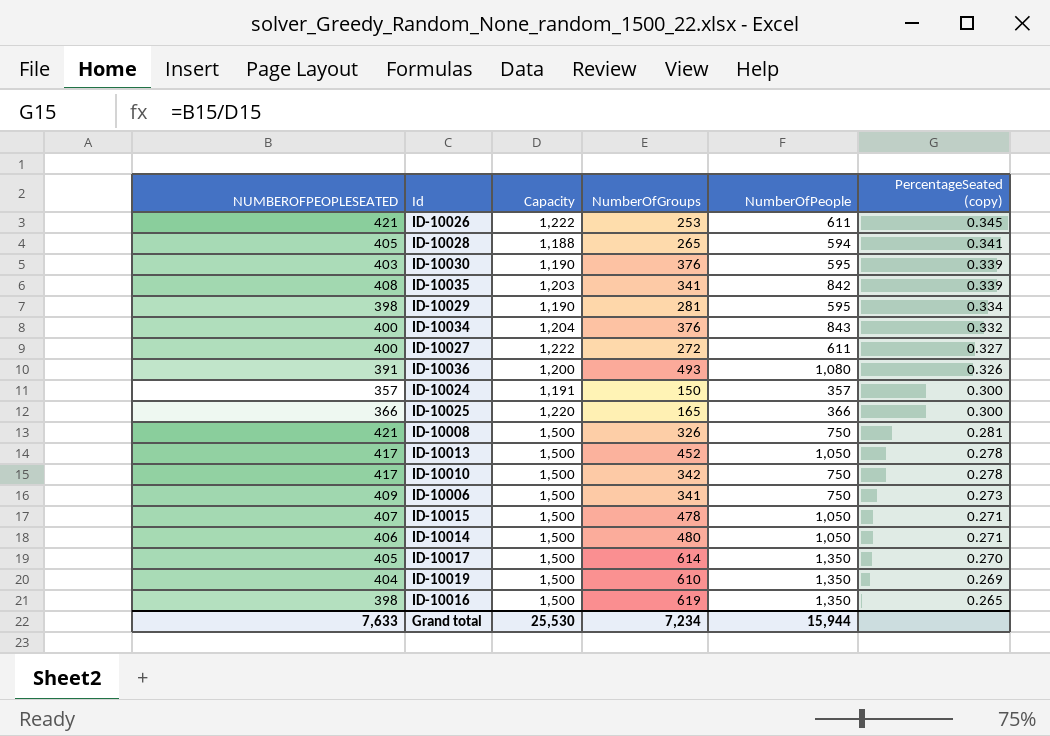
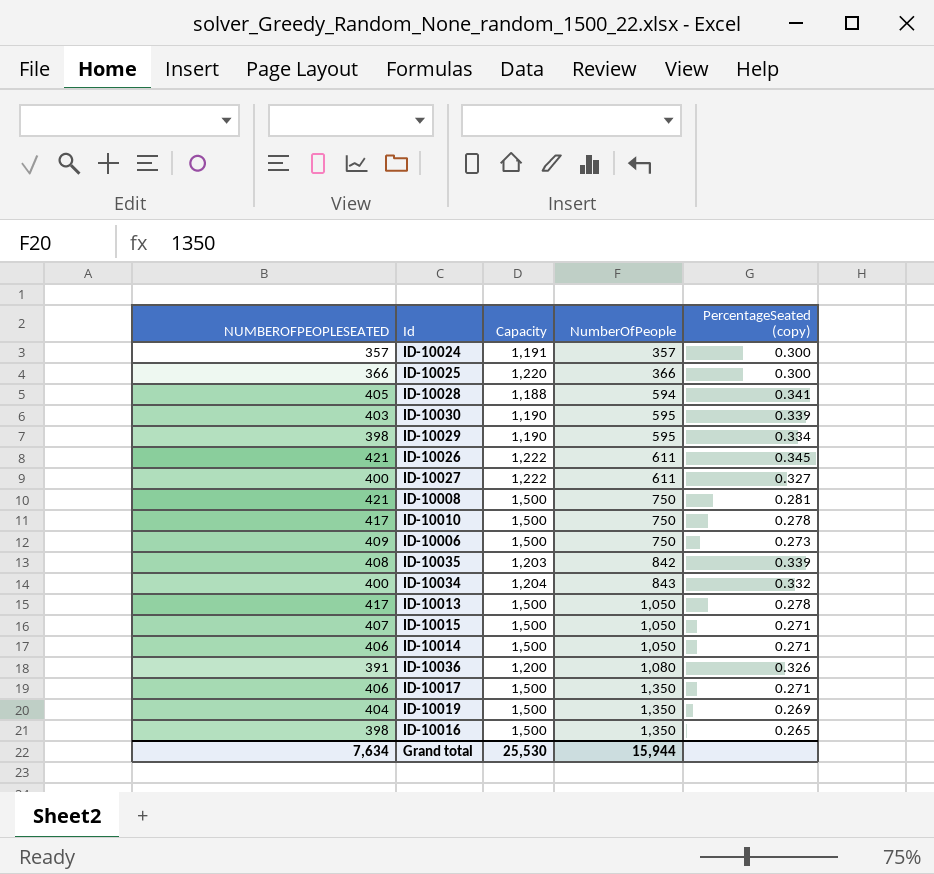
row order: PercentageSeated (copy) descending -> NumberOfPeople ascending
column NumberOfGroups | position: 4 -> none
ID-10017 | NUMBEROFPEOPLESEATED: 405 -> 406
ID-10017 | PercentageSeated (copy): 0.270 -> 0.271
Grand total | NUMBEROFPEOPLESEATED: 7,633 -> 7,634

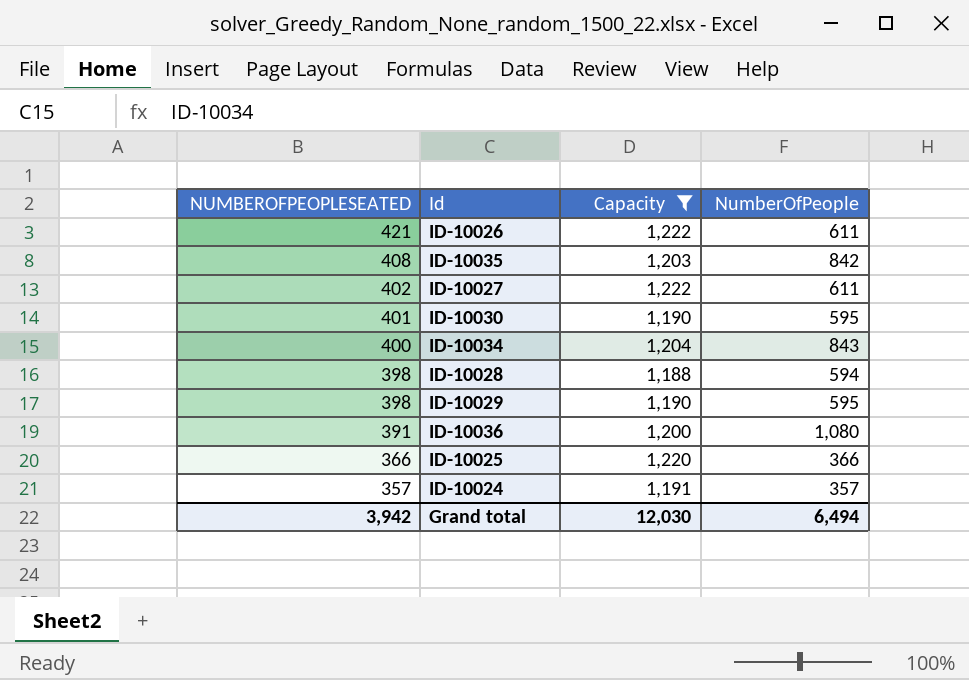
filter: none -> Capacity != 1,500
row order: NumberOfPeople ascending -> NUMBEROFPEOPLESEATED descending
column PercentageSeated (copy) | formula: [NUMBEROFPEOPLESEATED] / [Capacity] -> none
ID-10027 | NUMBEROFPEOPLESEATED: 400 -> 402
ID-10030 | NUMBEROFPEOPLESEATED: 403 -> 401
ID-10028 | NUMBEROFPEOPLESEATED: 405 -> 398
Grand total | NUMBEROFPEOPLESEATED: 7,634 -> 3,942
Grand total | Capacity: 25,530 -> 12,030
Grand total | NumberOfPeople: 15,944 -> 6,494

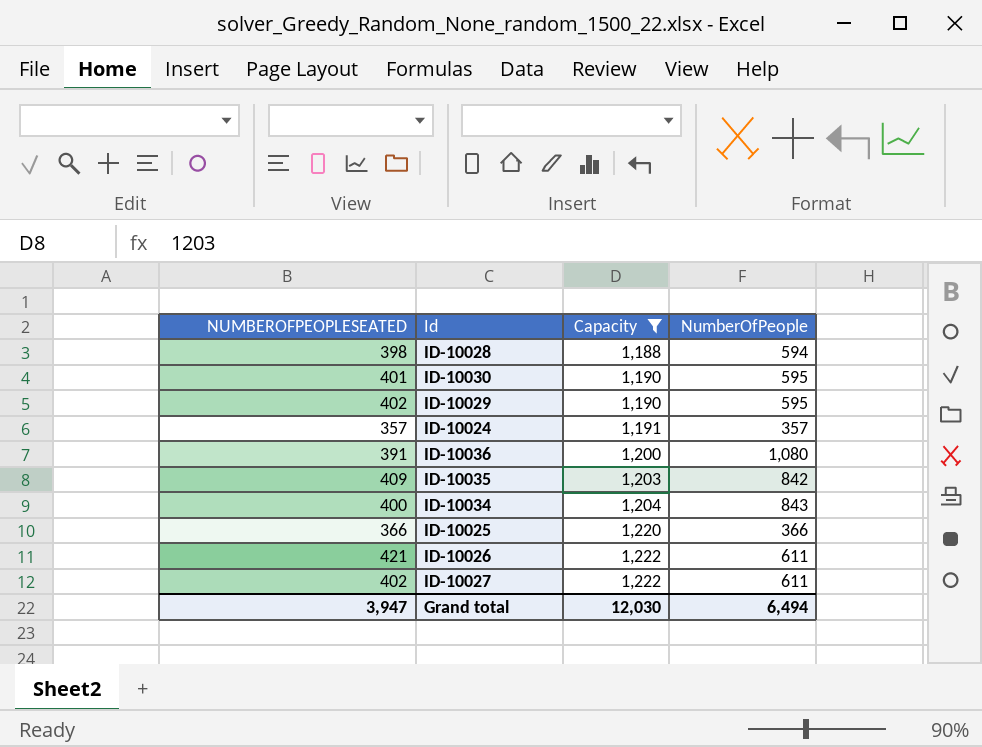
row order: NUMBEROFPEOPLESEATED descending -> Capacity ascending
ID-10029 | NUMBEROFPEOPLESEATED: 398 -> 402
ID-10035 | NUMBEROFPEOPLESEATED: 408 -> 409
Grand total | NUMBEROFPEOPLESEATED: 3,942 -> 3,947

